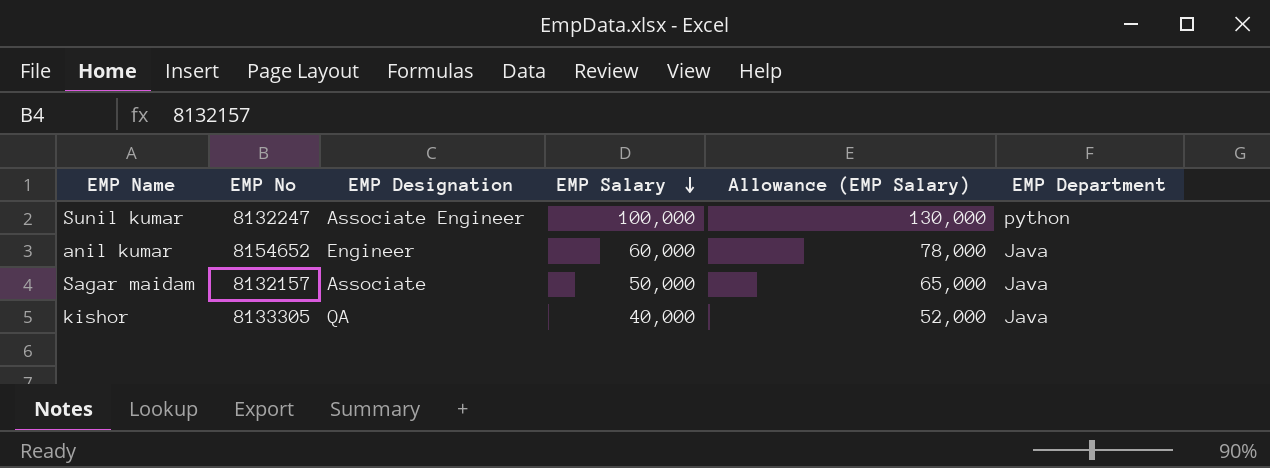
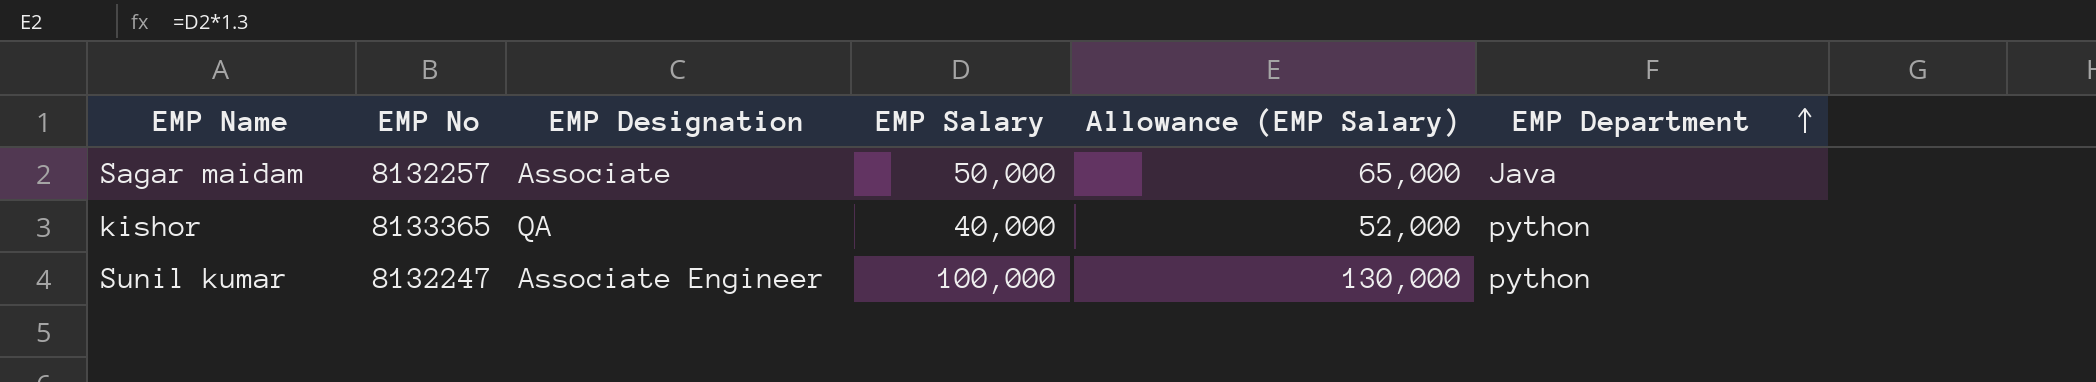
row order: EMP Salary descending -> EMP Department ascending
row anil kumar: 8154652 | Engineer | 60,000 | 78,000 | Java -> none
Sagar maidam | EMP No: 8132157 -> 8132257
kishor | EMP No: 8133305 -> 8133365
kishor | EMP Department: Java -> python

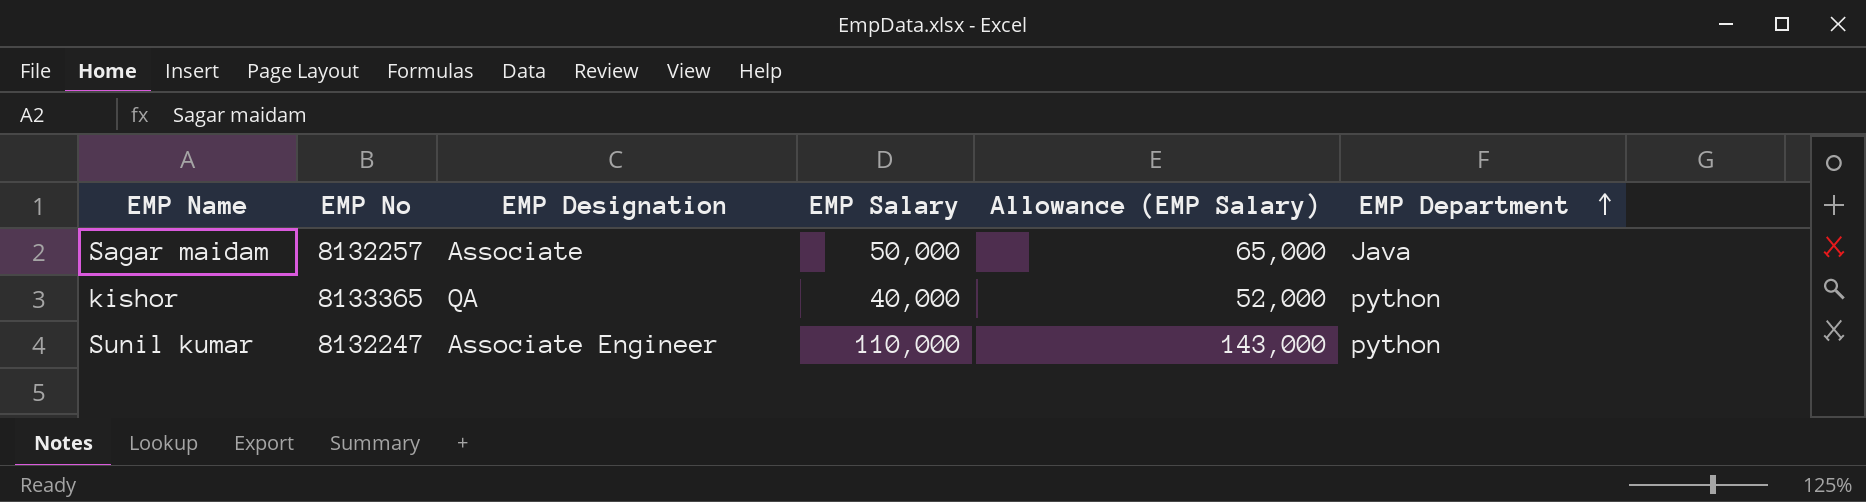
Sunil kumar | EMP Salary: 100,000 -> 110,000
Sunil kumar | Allowance (EMP Salary): 130,000 -> 143,000

